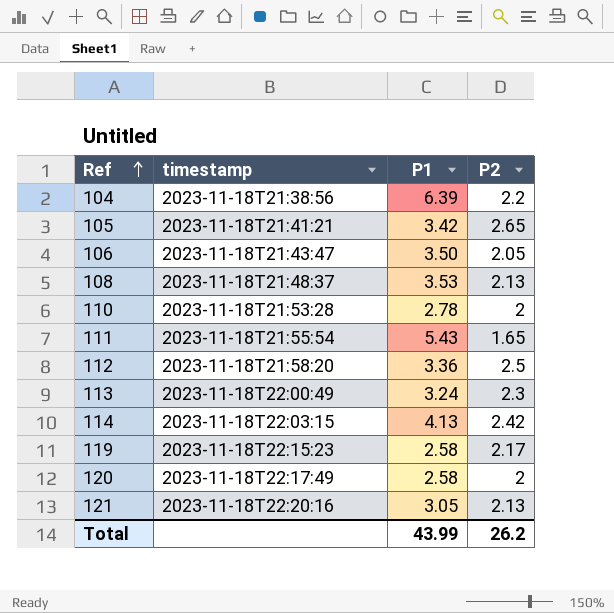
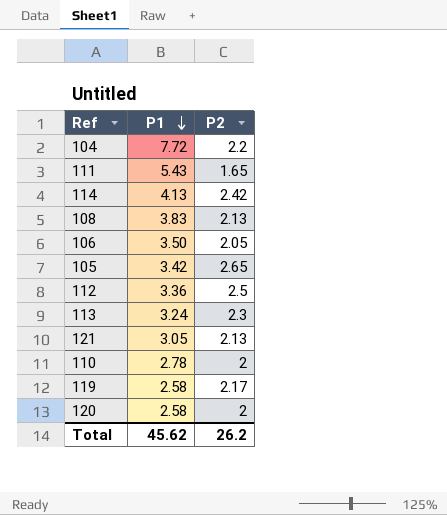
row order: Ref ascending -> P1 descending
column timestamp | position: 2 -> none
104 | P1: 6.39 -> 7.72
108 | P1: 3.53 -> 3.83
Total | P1: 43.99 -> 45.62

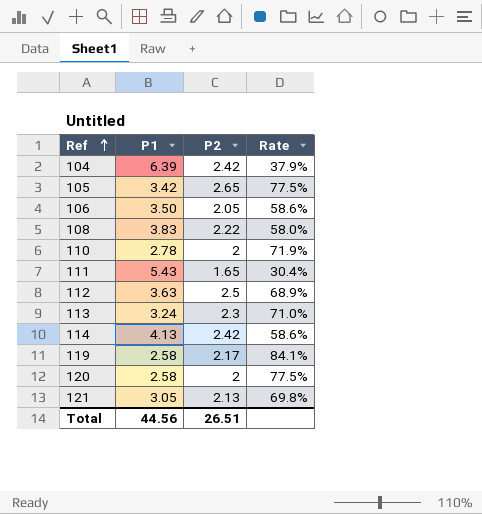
row order: P1 descending -> Ref ascending
column Rate | formula: none -> [P2] / [P1]
104 | P1: 7.72 -> 6.39
104 | P2: 2.2 -> 2.42
108 | P2: 2.13 -> 2.22
112 | P1: 3.36 -> 3.63
Total | P1: 45.62 -> 44.56
Total | P2: 26.2 -> 26.51

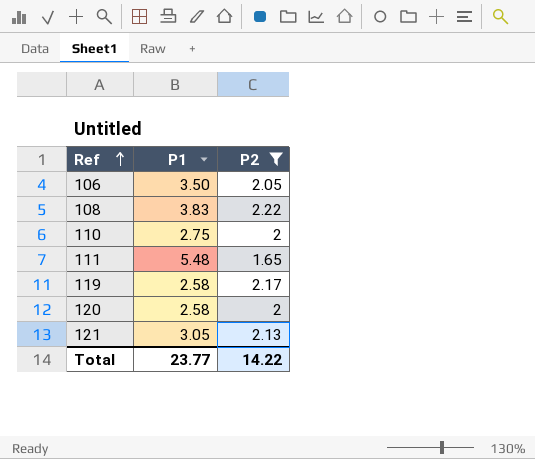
filter: none -> P2 <= 2.22
column Rate | formula: [P2] / [P1] -> none
110 | P1: 2.78 -> 2.75
111 | P1: 5.43 -> 5.48
Total | P1: 44.56 -> 23.77
Total | P2: 26.51 -> 14.22

